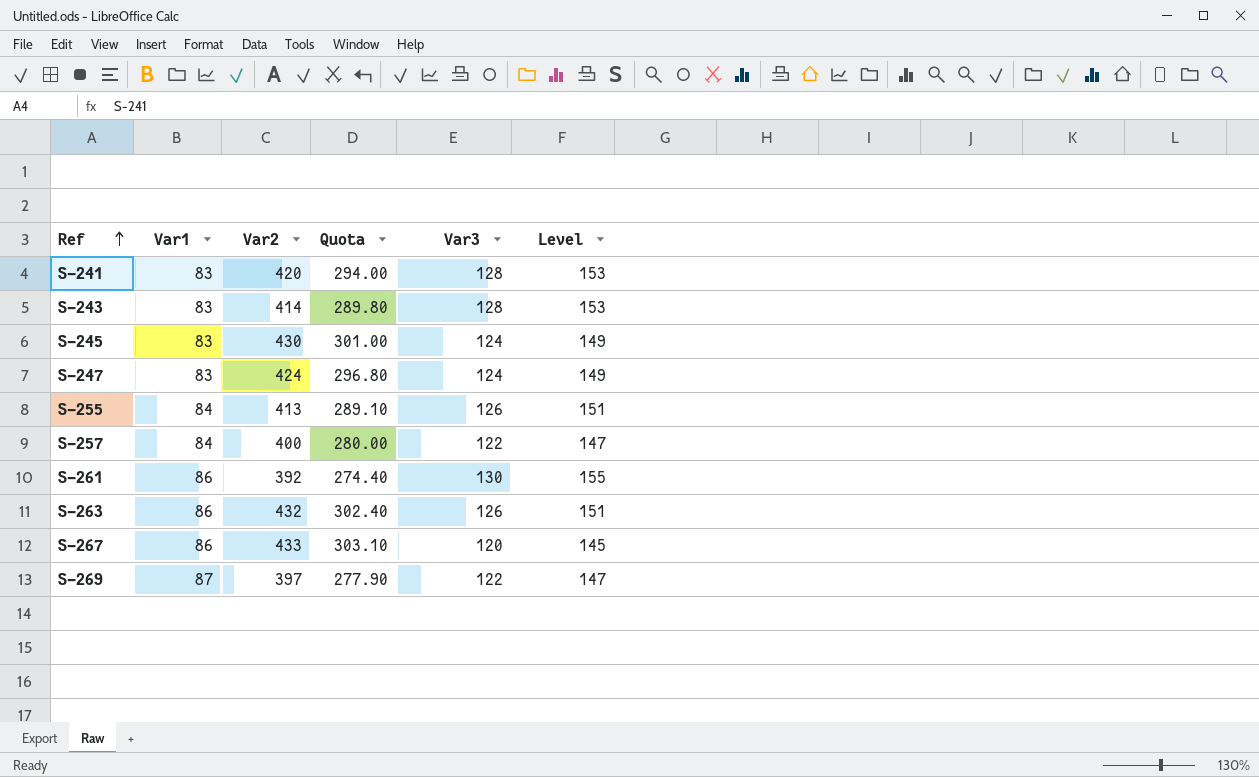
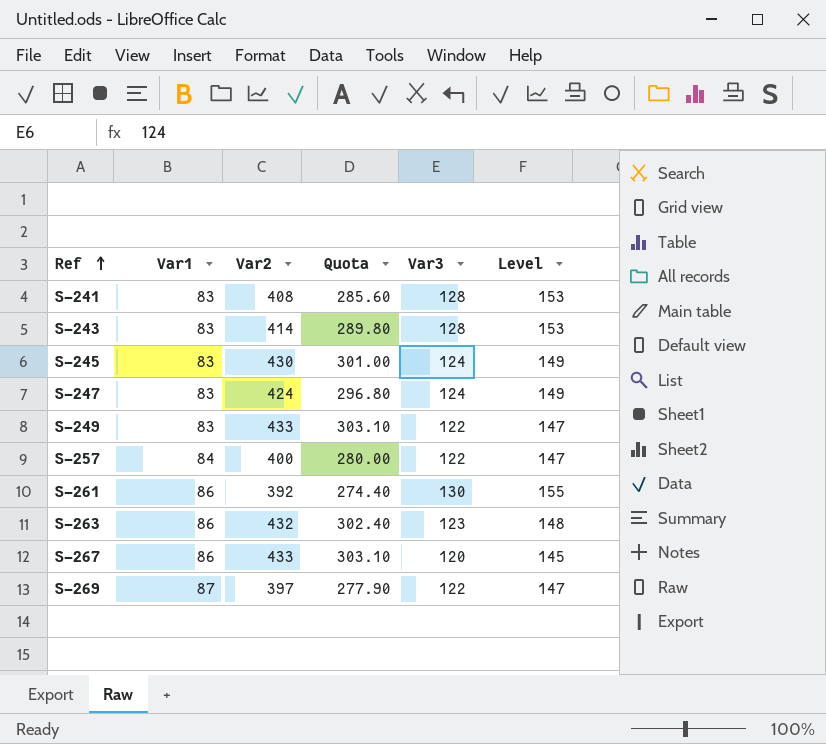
row S-255: 84 | 413 | 289.10 | 126 | 151 -> none
S-241 | Var2: 420 -> 408
S-241 | Quota: 294.00 -> 285.60
row S-249: none -> 83 | 433 | 303.10 | 122 | 147
S-263 | Var3: 126 -> 123
S-263 | Level: 151 -> 148

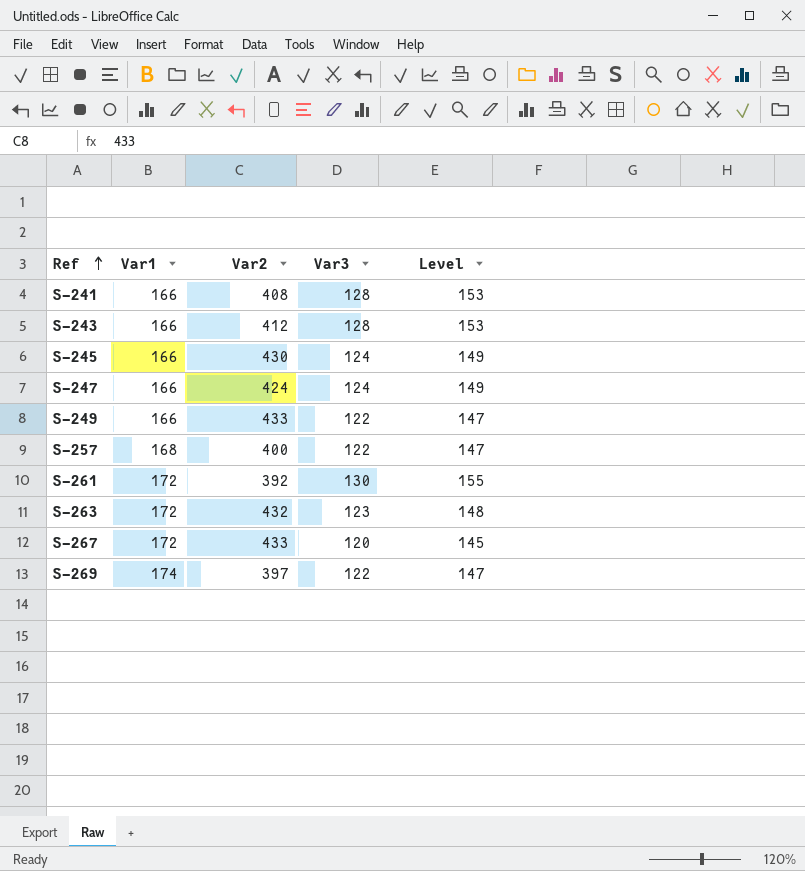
column Quota | formula: [Var2] * 0.7 -> none
S-241 | Var1: 83 -> 166
S-243 | Var1: 83 -> 166
S-243 | Var2: 414 -> 412
S-245 | Var1: 83 -> 166
S-247 | Var1: 83 -> 166
S-249 | Var1: 83 -> 166
S-257 | Var1: 84 -> 168
S-261 | Var1: 86 -> 172
S-263 | Var1: 86 -> 172
S-267 | Var1: 86 -> 172
S-269 | Var1: 87 -> 174

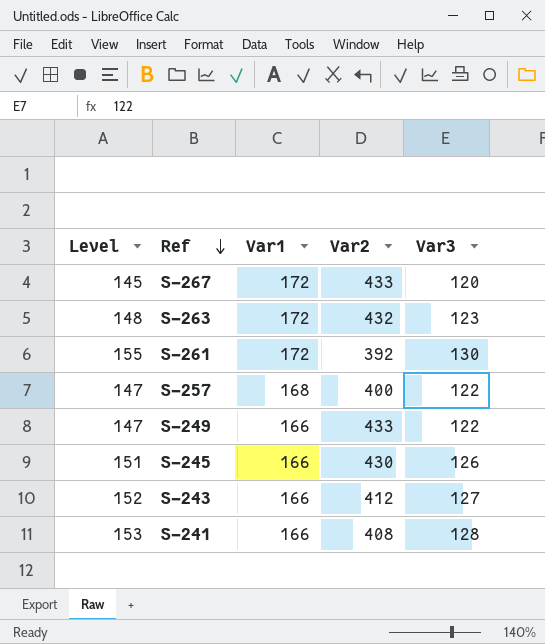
row order: Ref ascending -> Ref descending
column Level | position: 5 -> 1
row S-247: 166 | 424 | 124 | 149 -> none
row S-269: 174 | 397 | 122 | 147 -> none
S-245 | Level: 149 -> 151
S-245 | Var3: 124 -> 126
S-243 | Level: 153 -> 152
S-243 | Var3: 128 -> 127

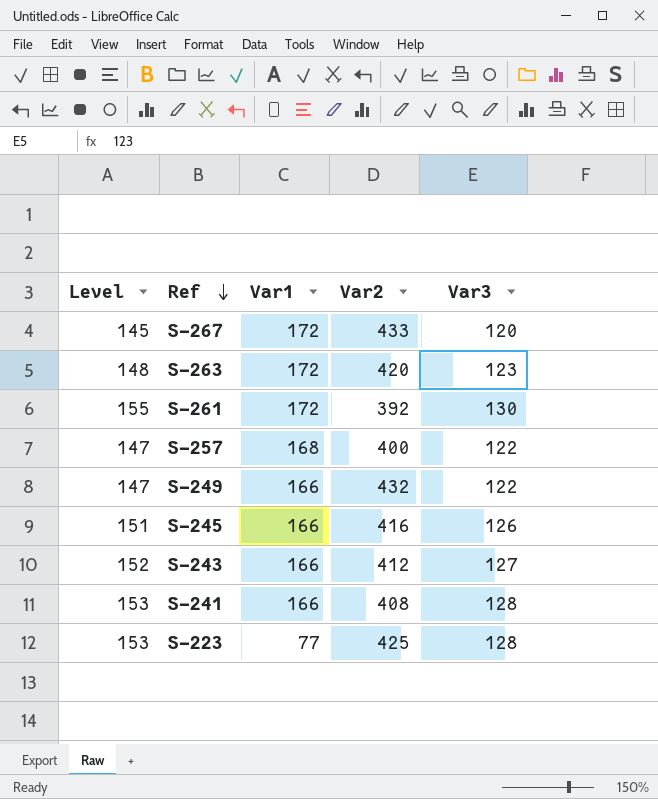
S-263 | Var2: 432 -> 420
S-249 | Var2: 433 -> 432
S-245 | Var2: 430 -> 416
row S-223: none -> 153 | 77 | 425 | 128

